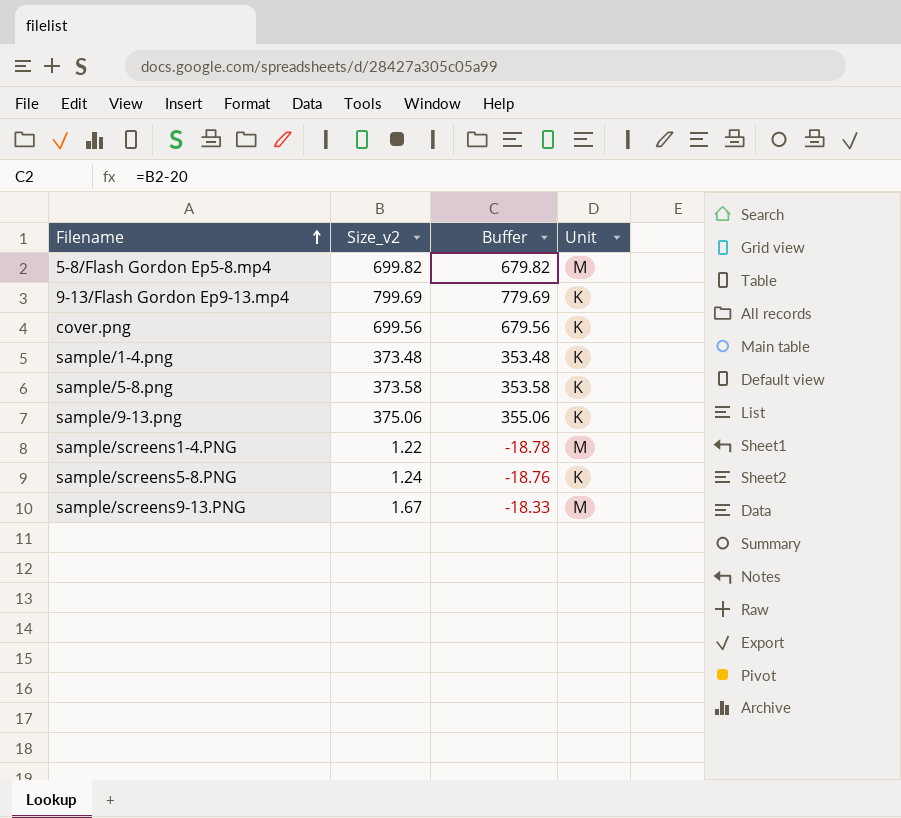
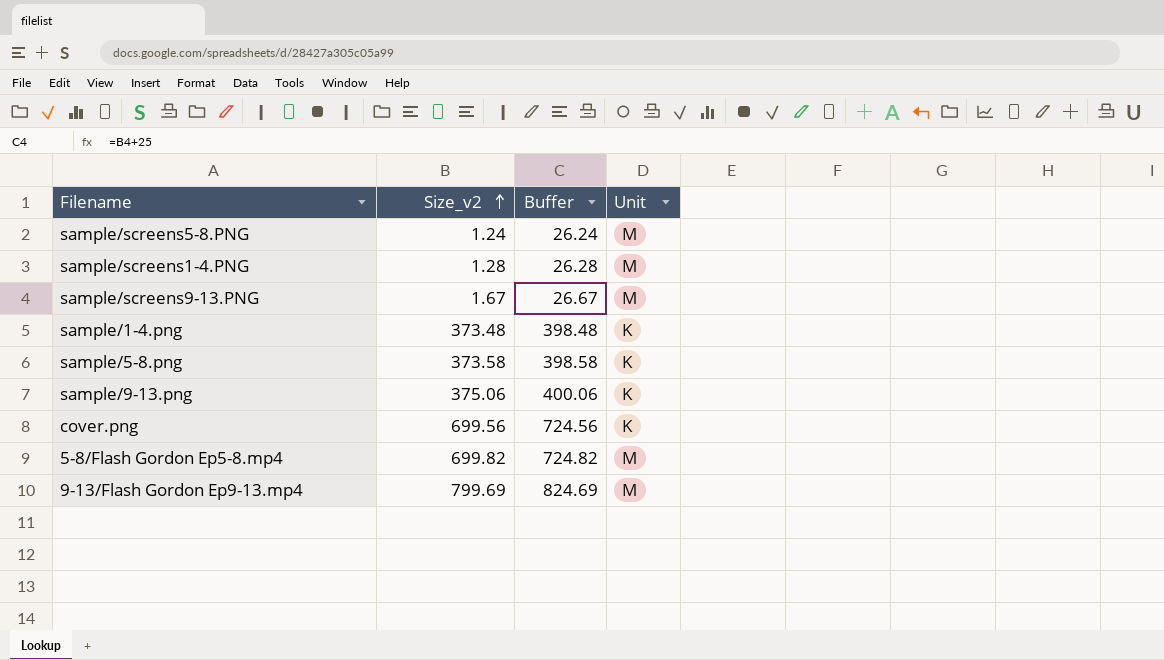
row order: Filename ascending -> Size_v2 ascending
column Buffer | formula: [Size_v2] - 20 -> [Size_v2] + 25
sample/screens5-8.PNG | Unit: K -> M
sample/screens1-4.PNG | Size_v2: 1.22 -> 1.28
9-13/Flash Gordon Ep9-13.mp4 | Unit: K -> M

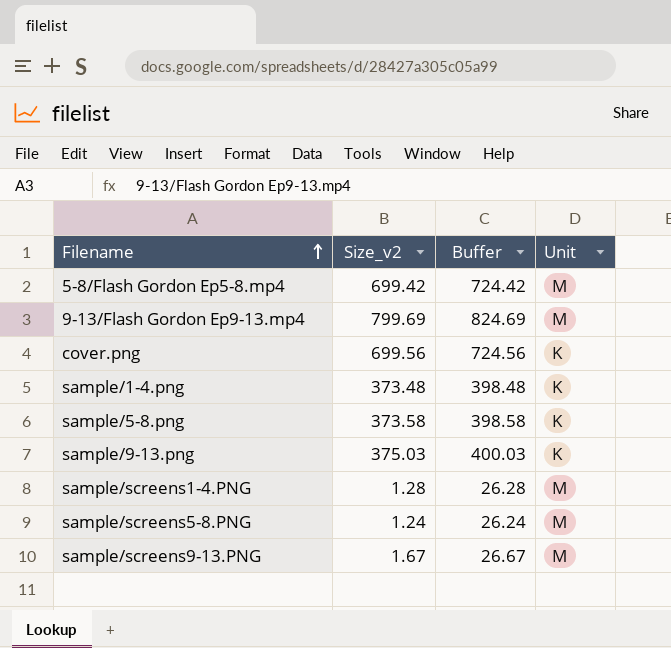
row order: Size_v2 ascending -> Filename ascending
5-8/Flash Gordon Ep5-8.mp4 | Size_v2: 699.82 -> 699.42
5-8/Flash Gordon Ep5-8.mp4 | Buffer: 724.82 -> 724.42
sample/9-13.png | Size_v2: 375.06 -> 375.03
sample/9-13.png | Buffer: 400.06 -> 400.03

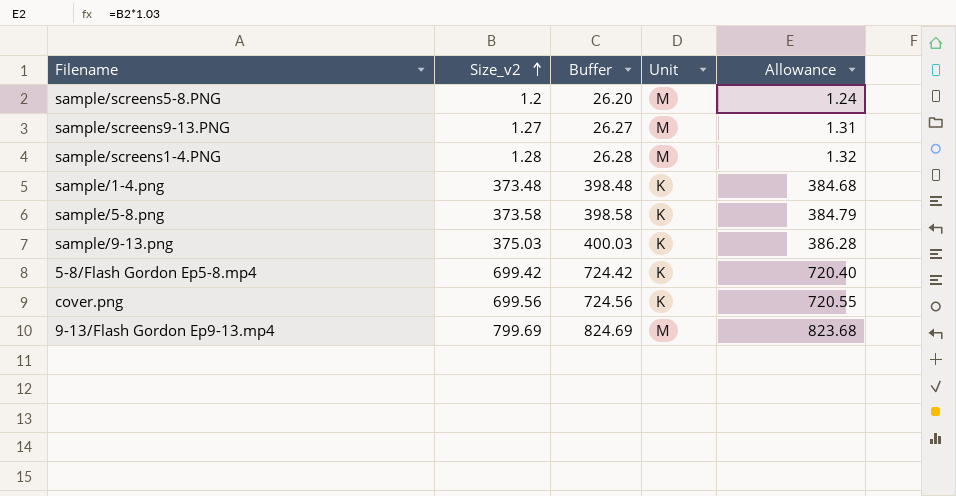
row order: Filename ascending -> Size_v2 ascending
column Allowance | formula: none -> [Size_v2] * 1.03
sample/screens5-8.PNG | Size_v2: 1.24 -> 1.2
sample/screens5-8.PNG | Buffer: 26.24 -> 26.20
sample/screens9-13.PNG | Size_v2: 1.67 -> 1.27
sample/screens9-13.PNG | Buffer: 26.67 -> 26.27
5-8/Flash Gordon Ep5-8.mp4 | Unit: M -> K

